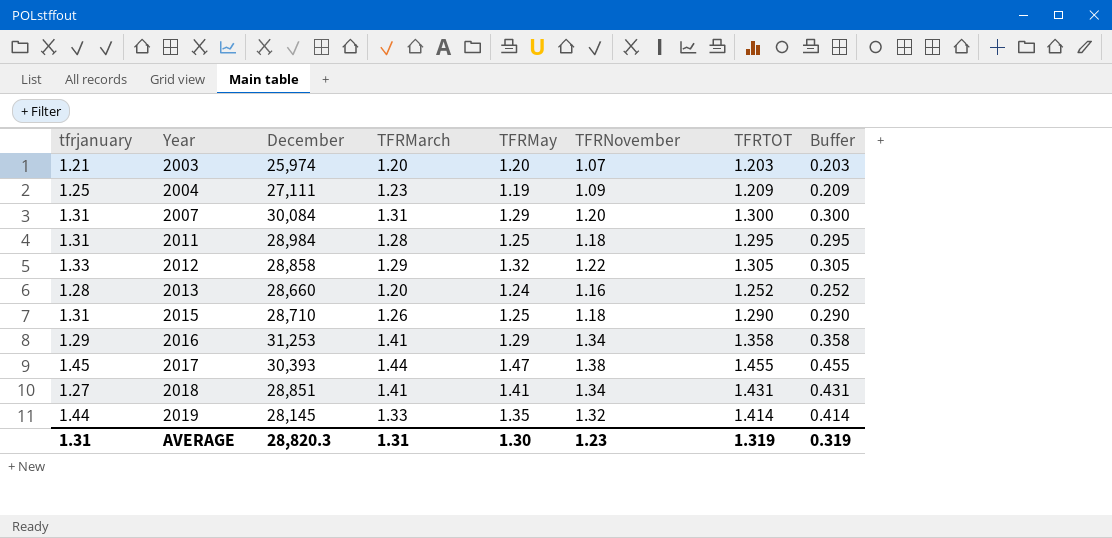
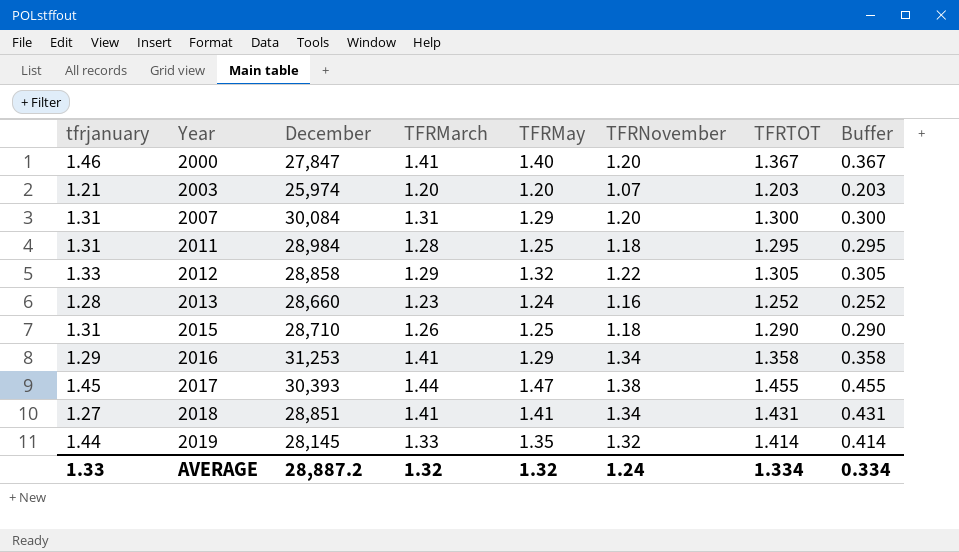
row 2004: 1.25 | 27,111 | 1.23 | 1.19 | 1.09 | 1.209 | 0.209 -> none
row 2000: none -> 1.46 | 27,847 | 1.41 | 1.40 | 1.20 | 1.367 | 0.367
2013 | TFRMarch: 1.20 -> 1.23
AVERAGE | tfrjanuary: 1.31 -> 1.33
AVERAGE | December: 28,820.3 -> 28,887.2
AVERAGE | TFRMarch: 1.31 -> 1.32
AVERAGE | TFRMay: 1.30 -> 1.32
AVERAGE | TFRNovember: 1.23 -> 1.24
AVERAGE | TFRTOT: 1.319 -> 1.334
AVERAGE | Buffer: 0.319 -> 0.334

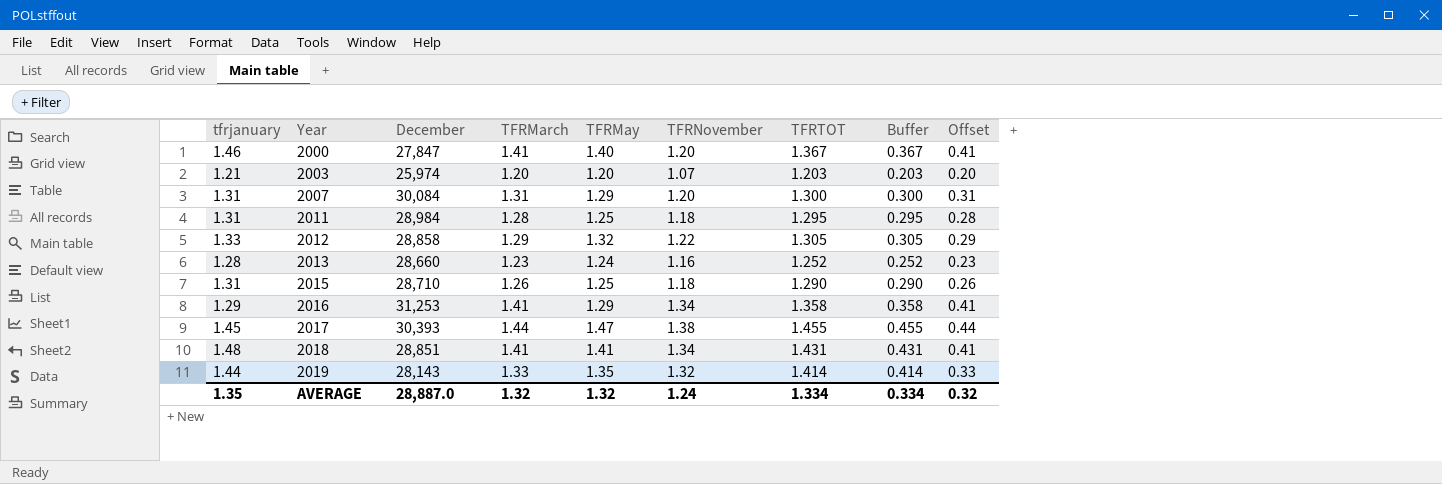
column Offset | formula: none -> [TFRMarch] - 1
2018 | tfrjanuary: 1.27 -> 1.48
2019 | December: 28,145 -> 28,143
AVERAGE | tfrjanuary: 1.33 -> 1.35
AVERAGE | December: 28,887.2 -> 28,887.0

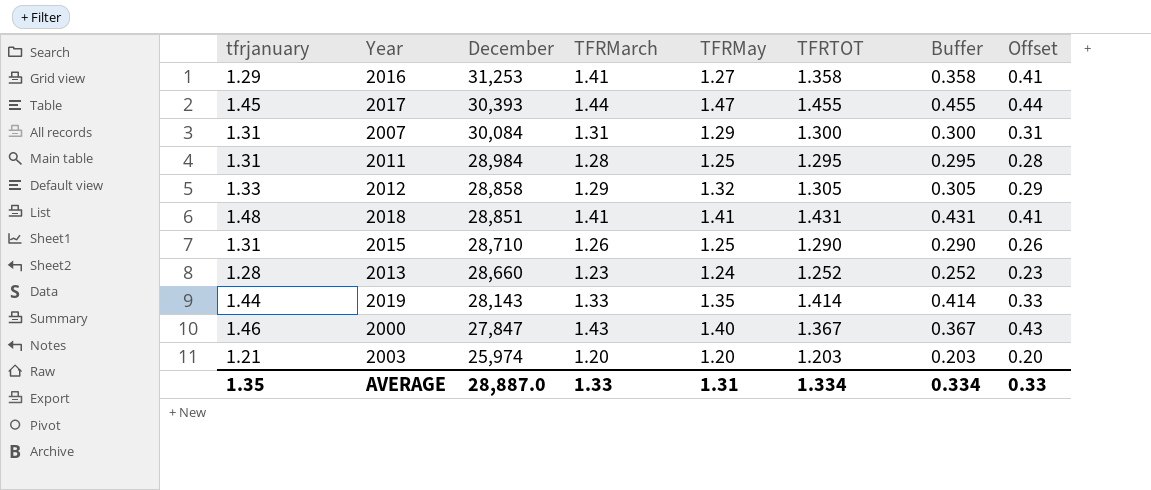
row order: Year ascending -> December descending
column TFRNovember | position: 6 -> none
2016 | TFRMay: 1.29 -> 1.27
2000 | TFRMarch: 1.41 -> 1.43
2000 | Offset: 0.41 -> 0.43
AVERAGE | TFRMarch: 1.32 -> 1.33
AVERAGE | TFRMay: 1.32 -> 1.31
AVERAGE | Offset: 0.32 -> 0.33

